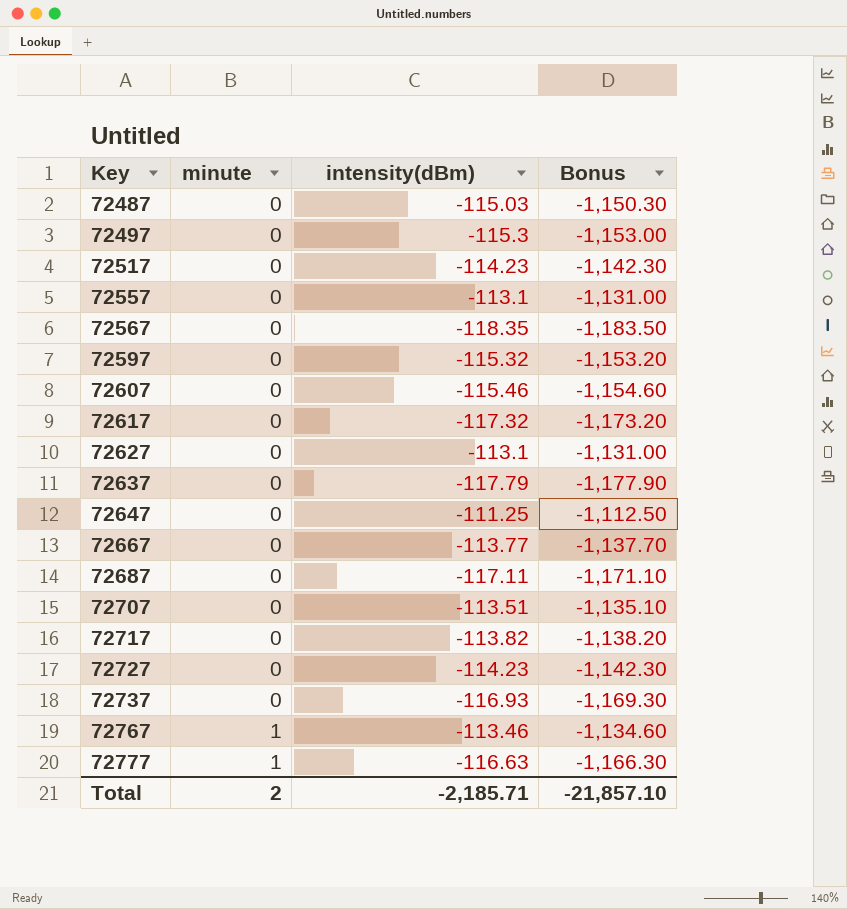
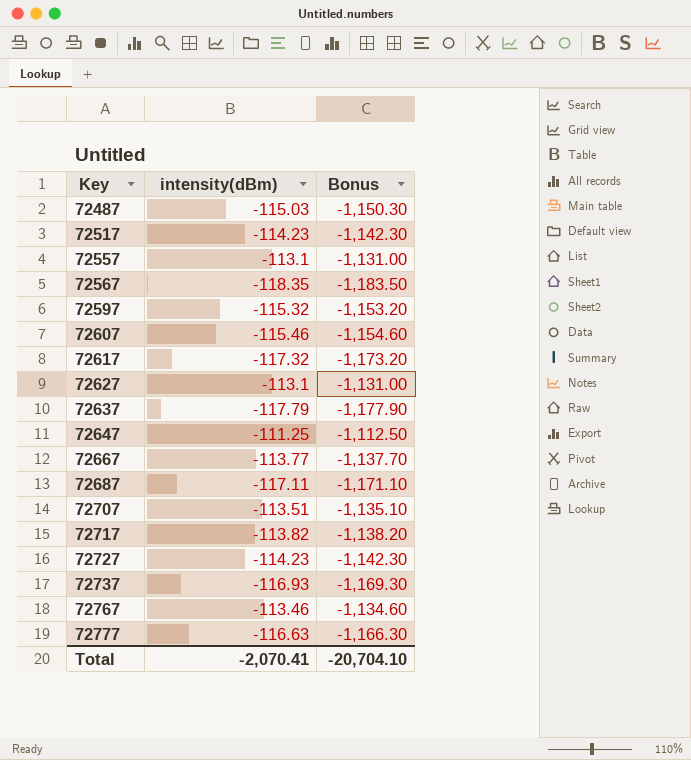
column minute | position: 2 -> none
row 72497: 0 | -115.3 | -1,153.00 -> none
Total | intensity(dBm): -2,185.71 -> -2,070.41
Total | Bonus: -21,857.10 -> -20,704.10

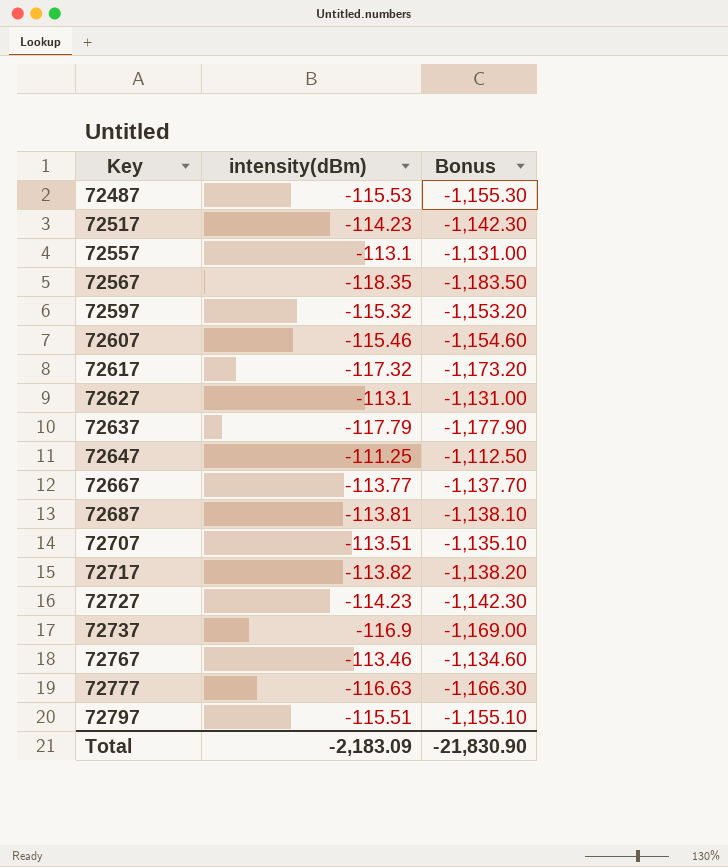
72487 | intensity(dBm): -115.03 -> -115.53
72487 | Bonus: -1,150.30 -> -1,155.30
72687 | intensity(dBm): -117.11 -> -113.81
72687 | Bonus: -1,171.10 -> -1,138.10
72737 | intensity(dBm): -116.93 -> -116.9
72737 | Bonus: -1,169.30 -> -1,169.00
row 72797: none -> -115.51 | -1,155.10
Total | intensity(dBm): -2,070.41 -> -2,183.09
Total | Bonus: -20,704.10 -> -21,830.90

